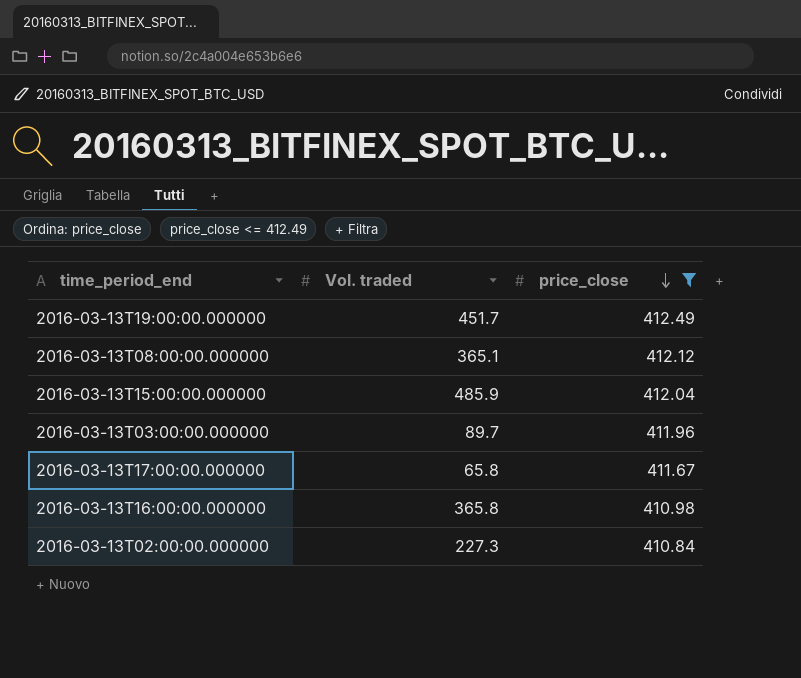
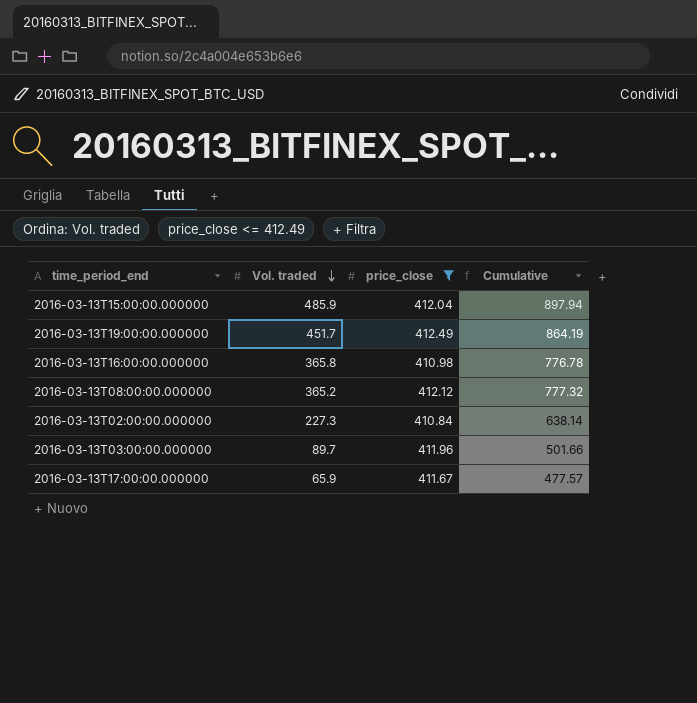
row order: price_close descending -> Vol. traded descending
column Cumulative | formula: none -> [Vol. traded] + [price_close]
2016-03-13T08:00:00.000000 | Vol. traded: 365.1 -> 365.2
2016-03-13T17:00:00.000000 | Vol. traded: 65.8 -> 65.9

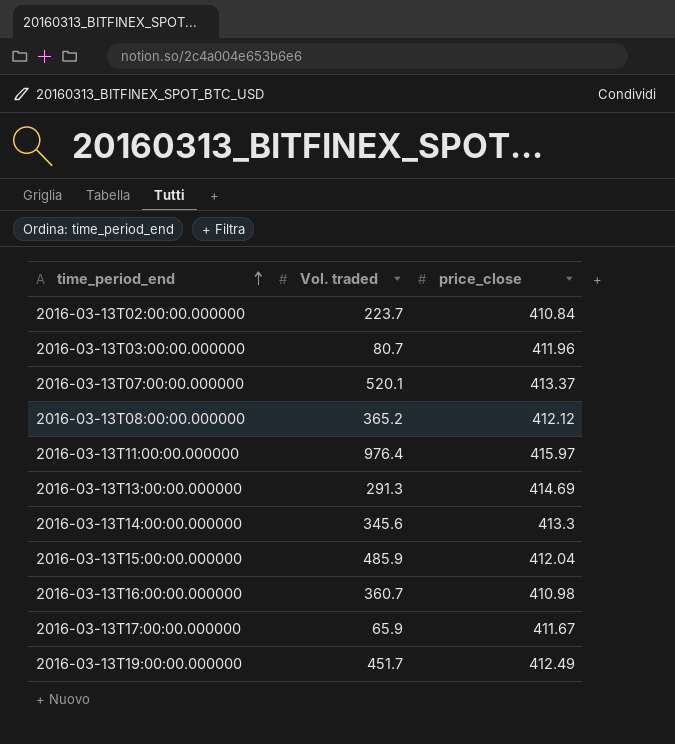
filter: price_close <= 412.49 -> none
row order: Vol. traded descending -> time_period_end ascending
column Cumulative | formula: [Vol. traded] + [price_close] -> none
2016-03-13T02:00:00.000000 | Vol. traded: 227.3 -> 223.7
2016-03-13T03:00:00.000000 | Vol. traded: 89.7 -> 80.7
2016-03-13T16:00:00.000000 | Vol. traded: 365.8 -> 360.7

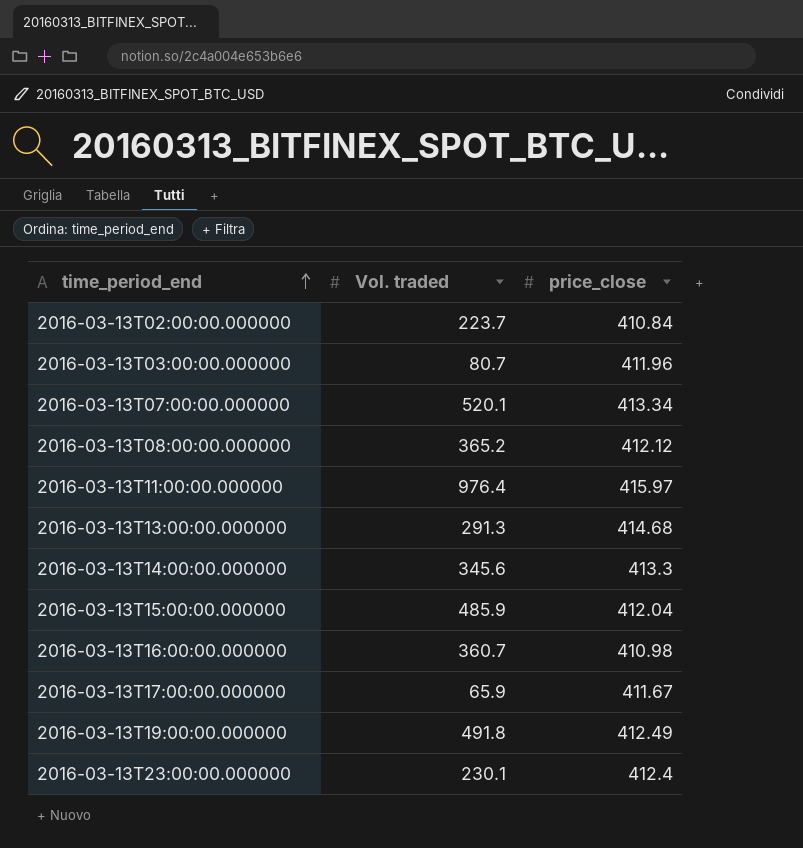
2016-03-13T07:00:00.000000 | price_close: 413.37 -> 413.34
2016-03-13T13:00:00.000000 | price_close: 414.69 -> 414.68
2016-03-13T19:00:00.000000 | Vol. traded: 451.7 -> 491.8
row 2016-03-13T23:00:00.000000: none -> 230.1 | 412.4

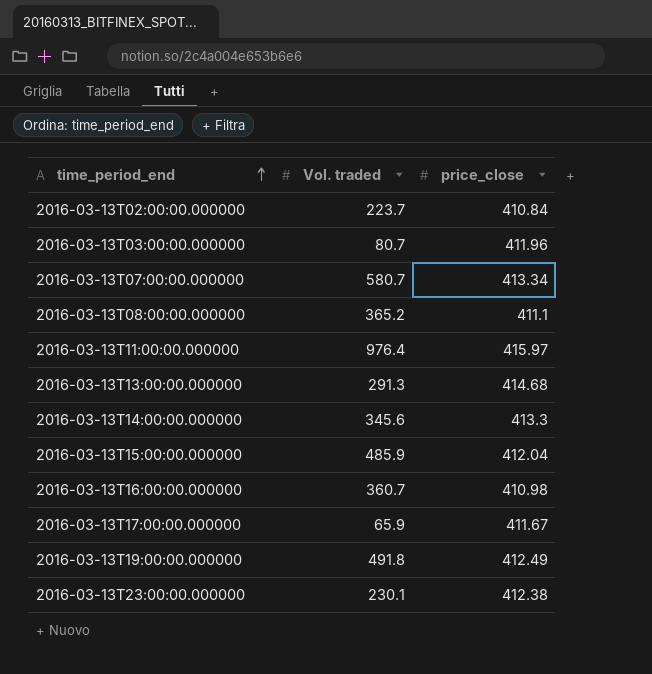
2016-03-13T07:00:00.000000 | Vol. traded: 520.1 -> 580.7
2016-03-13T08:00:00.000000 | price_close: 412.12 -> 411.1
2016-03-13T23:00:00.000000 | price_close: 412.4 -> 412.38

